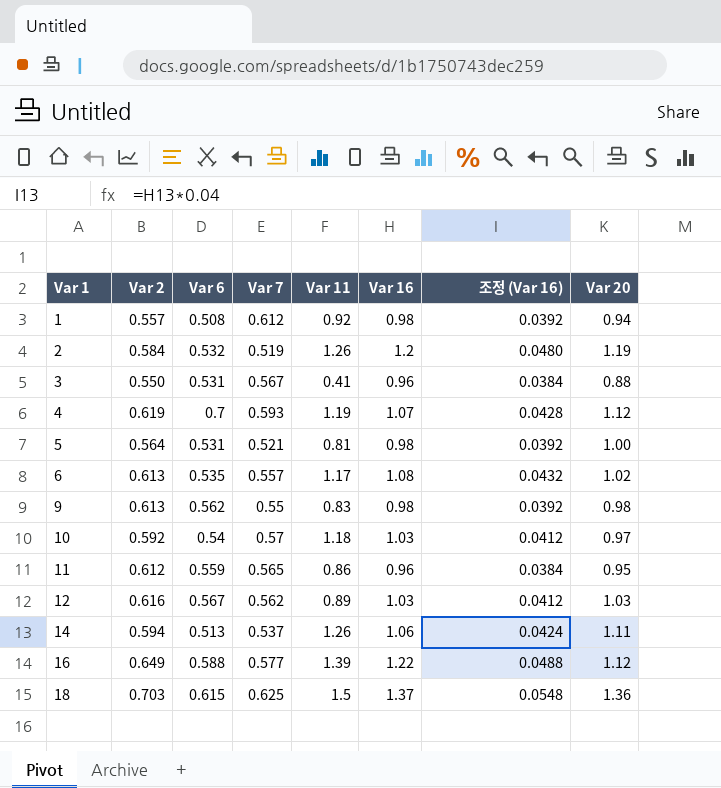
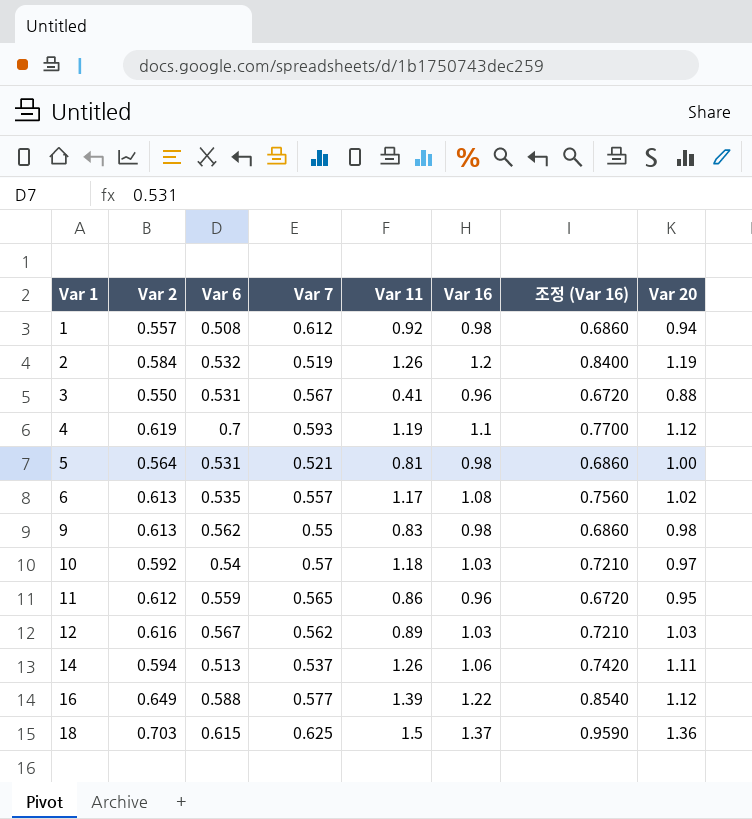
column 조정 (Var 16) | formula: [Var 16] * 0.04 -> [Var 16] * 0.7
4 | Var 16: 1.07 -> 1.1

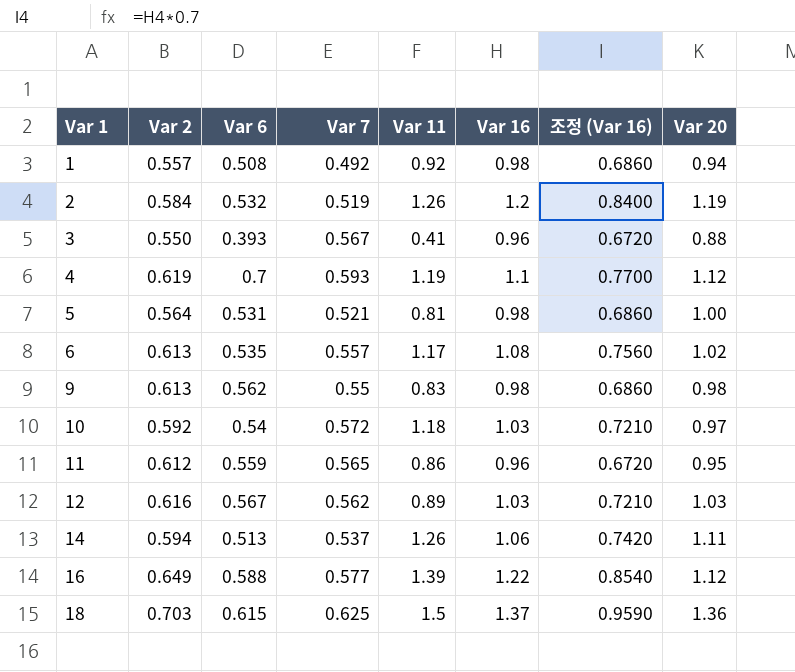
1 | Var 7: 0.612 -> 0.492
3 | Var 6: 0.531 -> 0.393
10 | Var 7: 0.57 -> 0.572

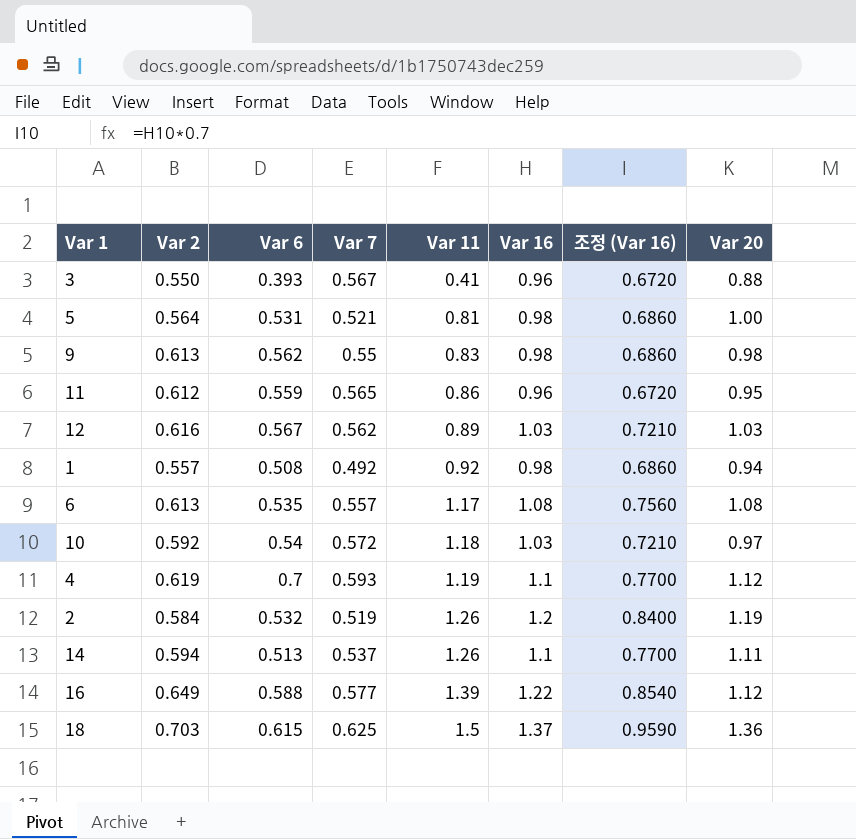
row order: Var 1 ascending -> Var 11 ascending
6 | Var 20: 1.02 -> 1.08
14 | Var 16: 1.06 -> 1.1
14 | 조정 (Var 16): 0.7420 -> 0.7700

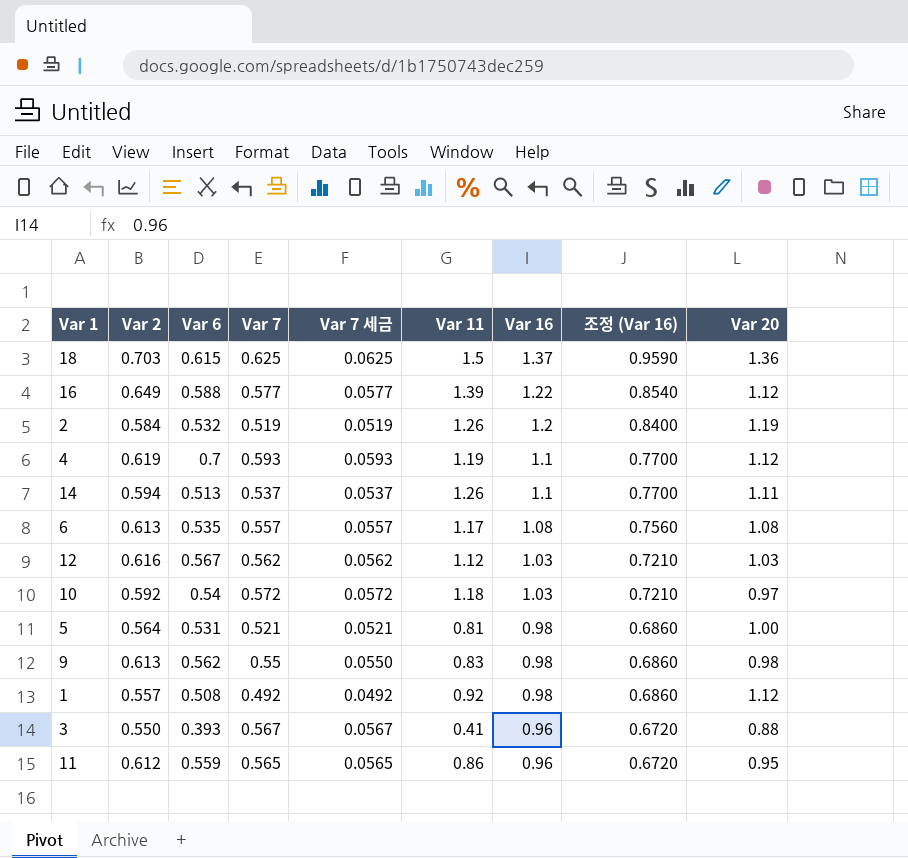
row order: Var 11 ascending -> Var 16 descending
column Var 7 세금 | formula: none -> [Var 7] * 0.1
12 | Var 11: 0.89 -> 1.12
1 | Var 20: 0.94 -> 1.12

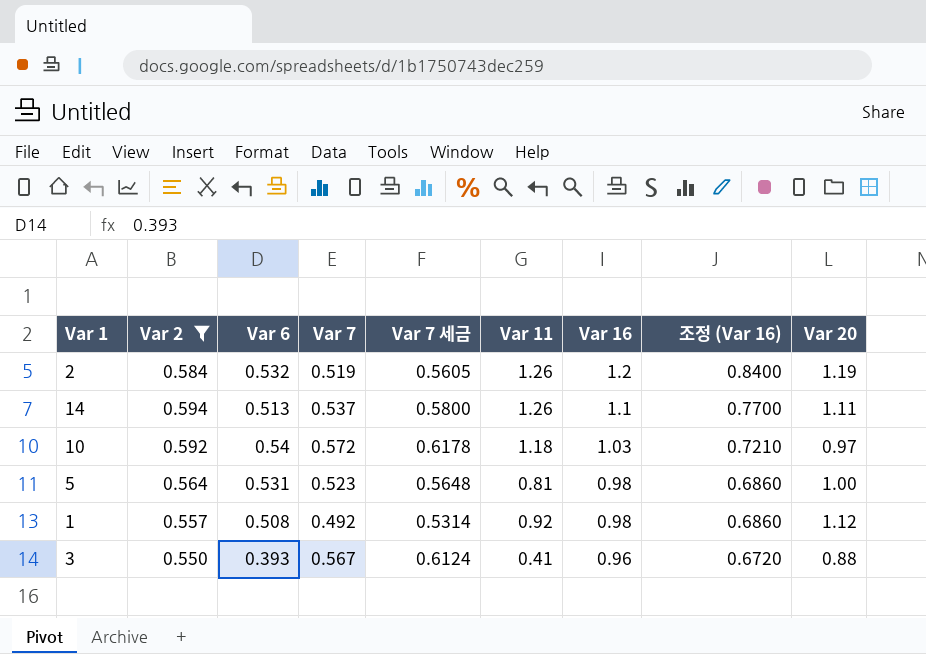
filter: none -> Var 2 <= 0.594
column Var 7 세금 | formula: [Var 7] * 0.1 -> [Var 7] * 1.08
5 | Var 7: 0.521 -> 0.523

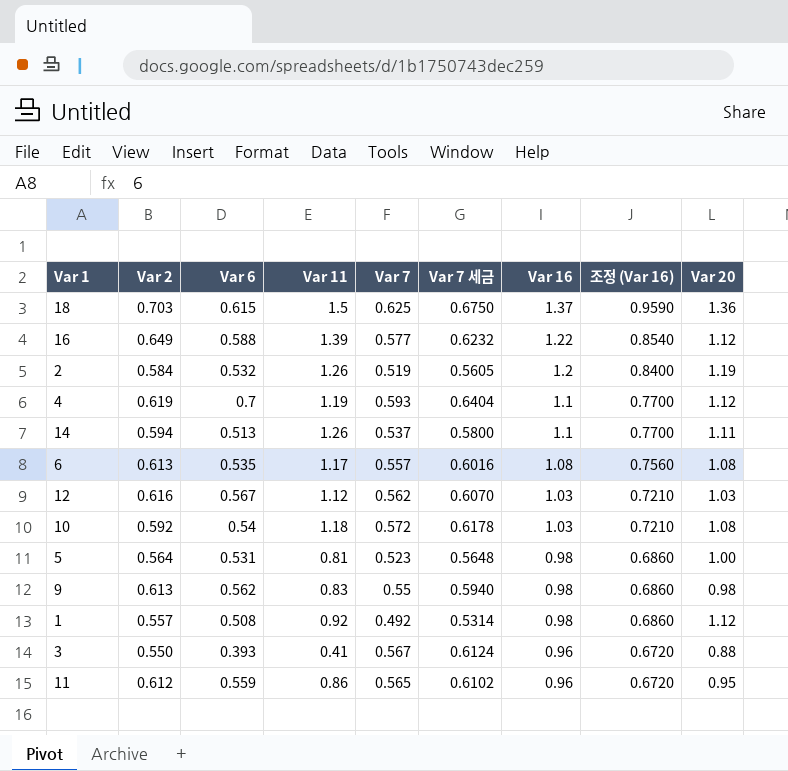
filter: Var 2 <= 0.594 -> none
column Var 11 | position: 6 -> 4
10 | Var 20: 0.97 -> 1.08

